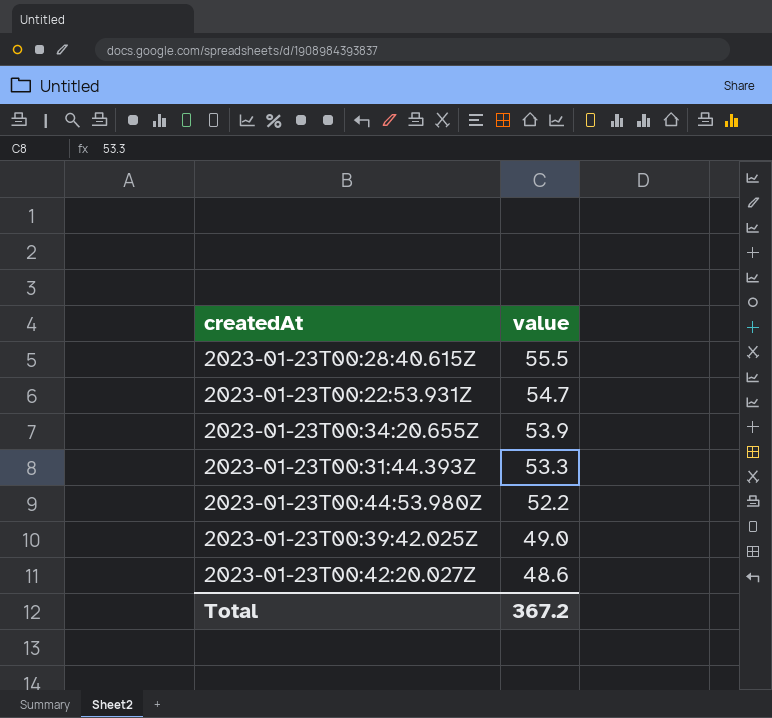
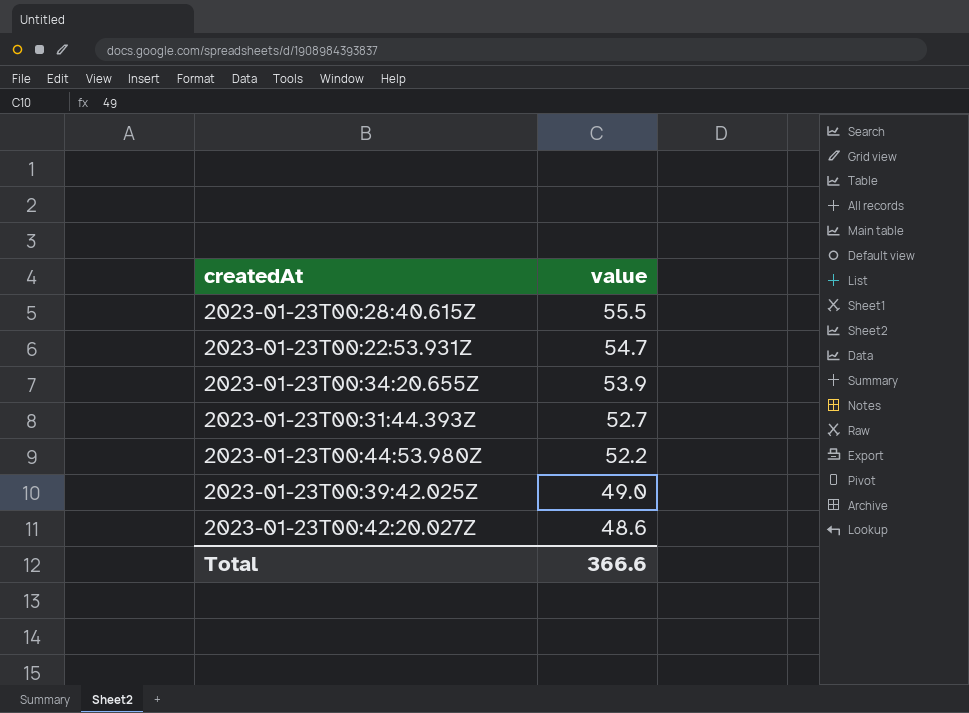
2023-01-23T00:31:44.393Z | value: 53.3 -> 52.7
Total | value: 367.2 -> 366.6

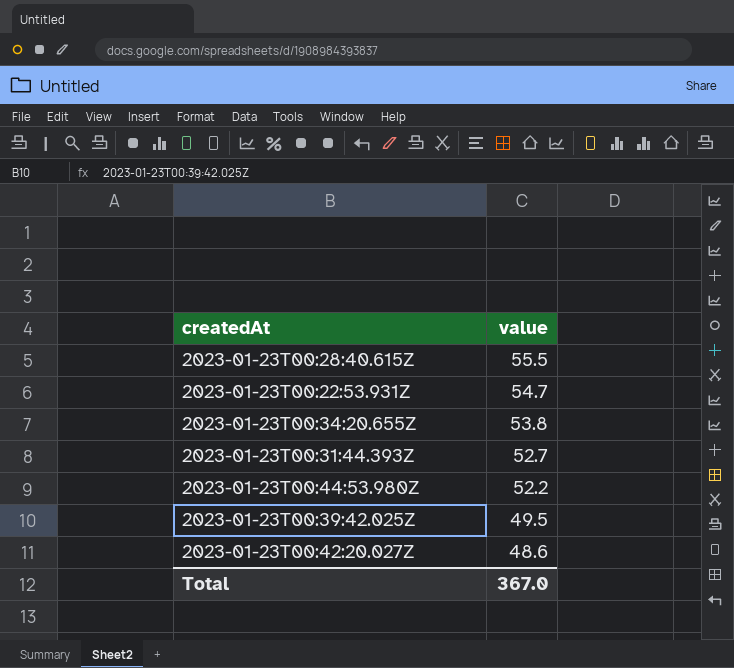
2023-01-23T00:34:20.655Z | value: 53.9 -> 53.8
2023-01-23T00:39:42.025Z | value: 49.0 -> 49.5
Total | value: 366.6 -> 367.0

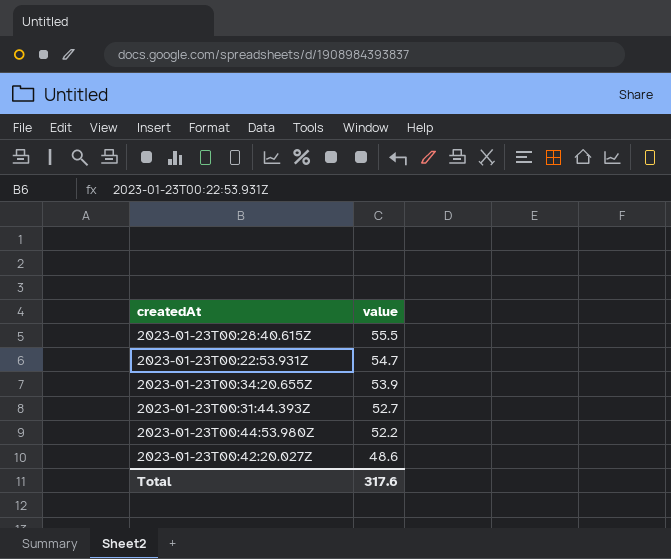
row 2023-01-23T00:39:42.025Z: 49.5 -> none
2023-01-23T00:34:20.655Z | value: 53.8 -> 53.9
Total | value: 367.0 -> 317.6

